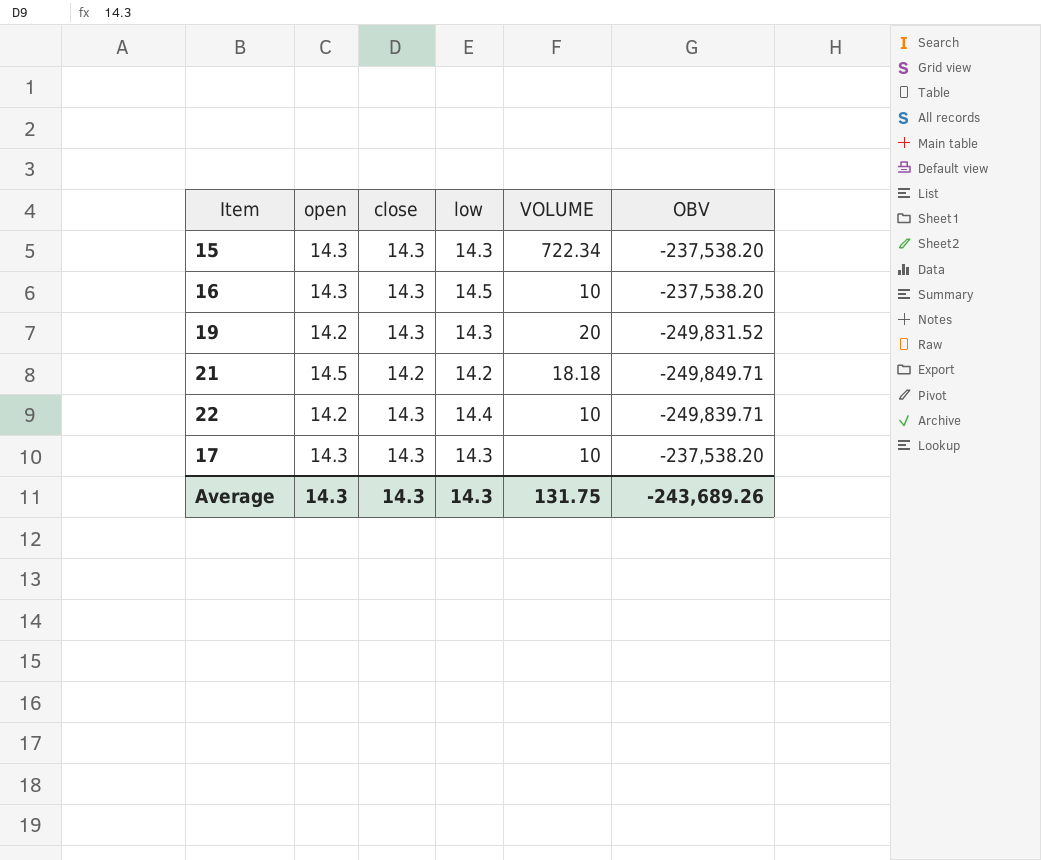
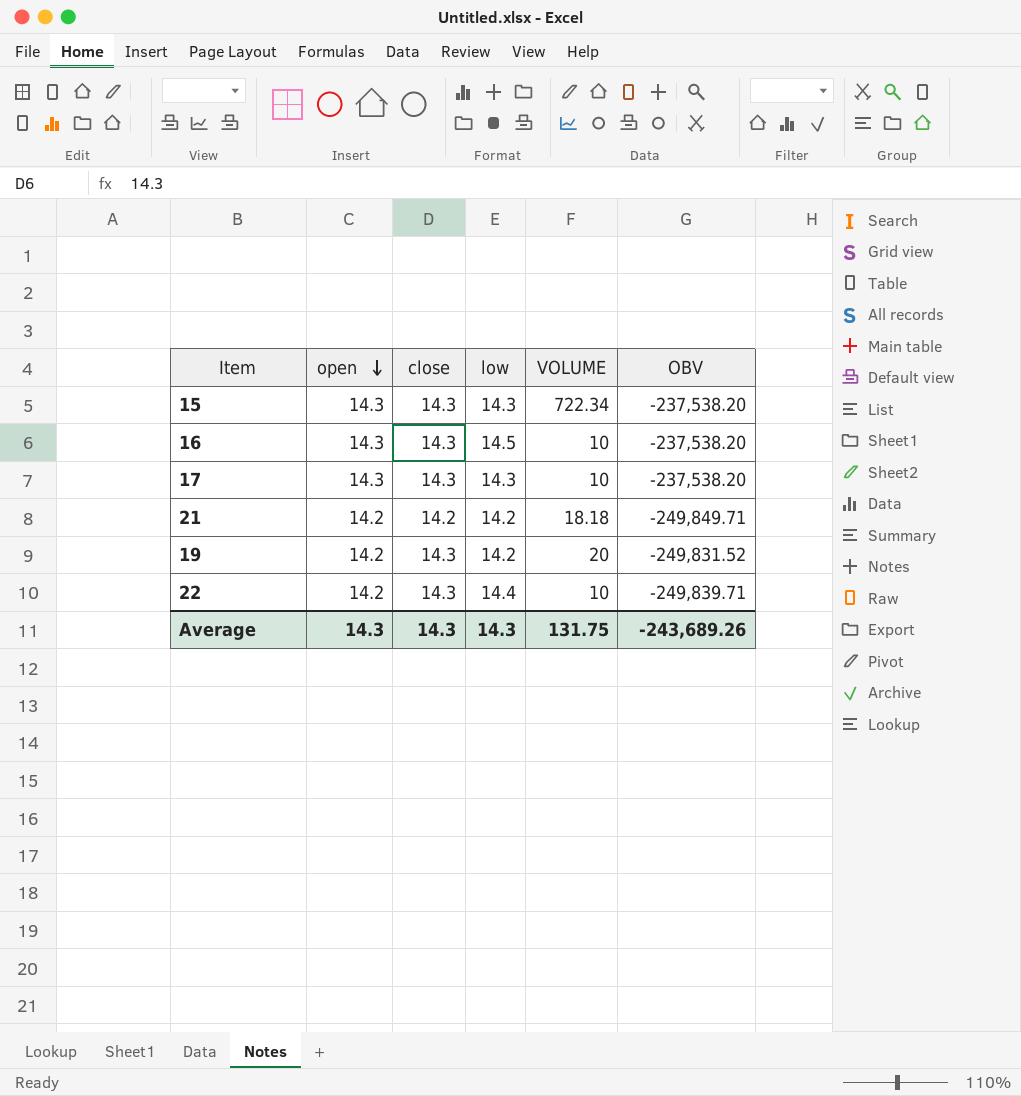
row order: none -> open descending
21 | open: 14.5 -> 14.2
19 | low: 14.3 -> 14.2

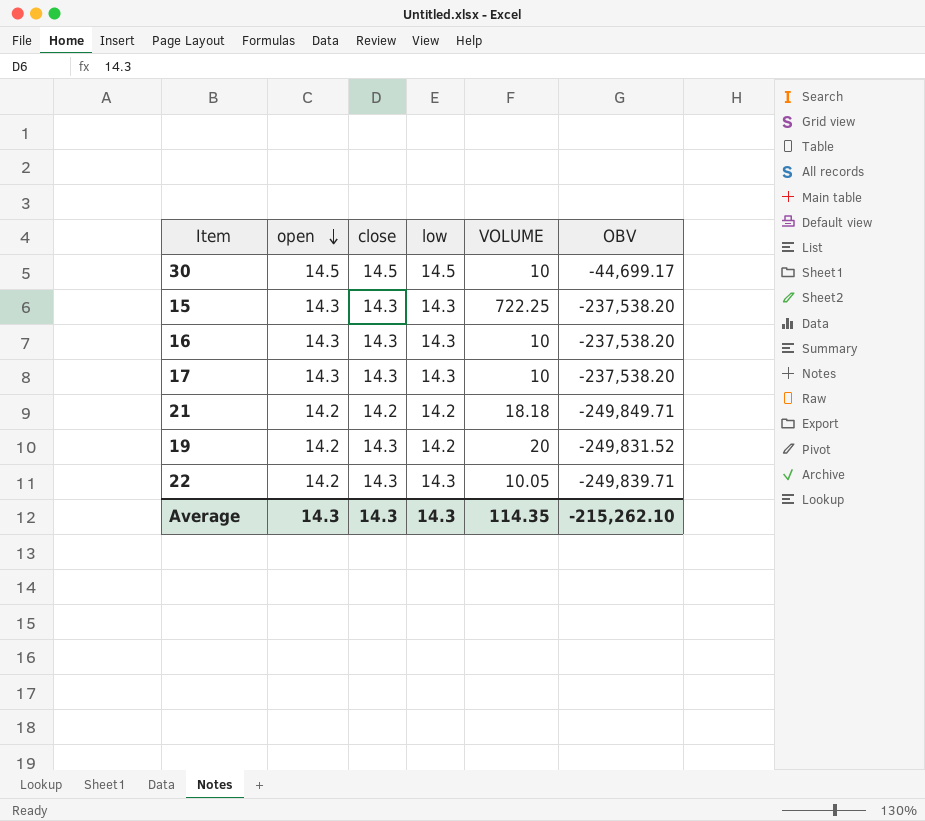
row 30: none -> 14.5 | 14.5 | 14.5 | 10 | -44,699.17
15 | VOLUME: 722.34 -> 722.25
16 | low: 14.5 -> 14.3
22 | low: 14.4 -> 14.3
22 | VOLUME: 10 -> 10.05
Average | VOLUME: 131.75 -> 114.35
Average | OBV: -243,689.26 -> -215,262.10

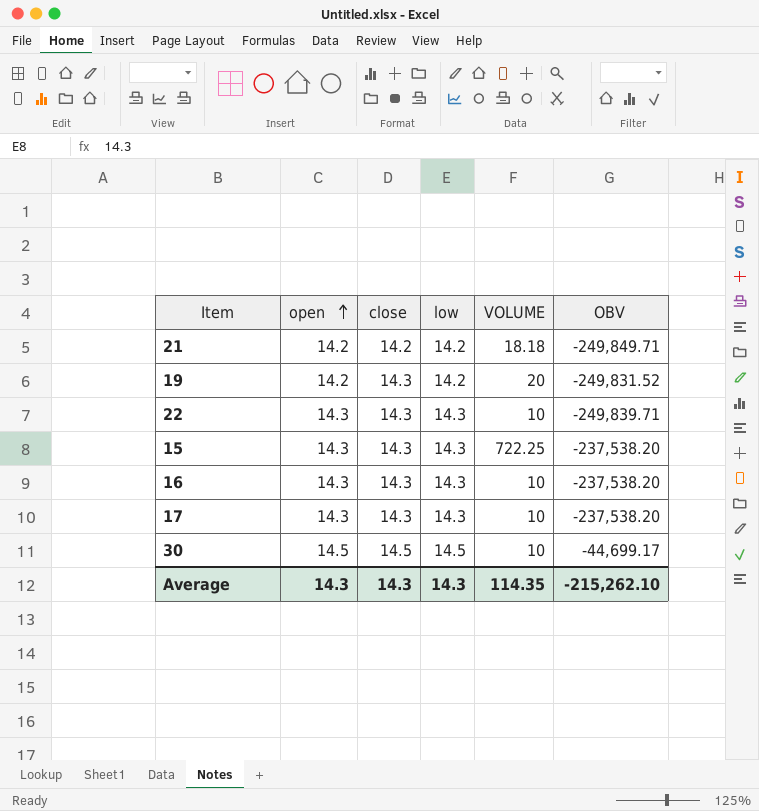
row order: open descending -> open ascending
22 | open: 14.2 -> 14.3
22 | VOLUME: 10.05 -> 10

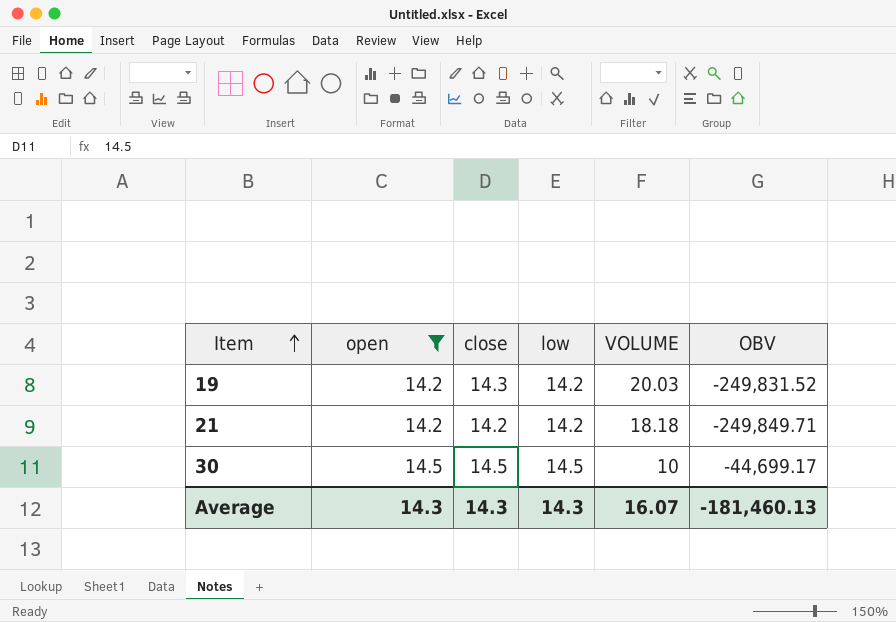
filter: none -> open != 14.3
row order: open ascending -> Item ascending
19 | VOLUME: 20 -> 20.03
Average | VOLUME: 114.35 -> 16.07
Average | OBV: -215,262.10 -> -181,460.13

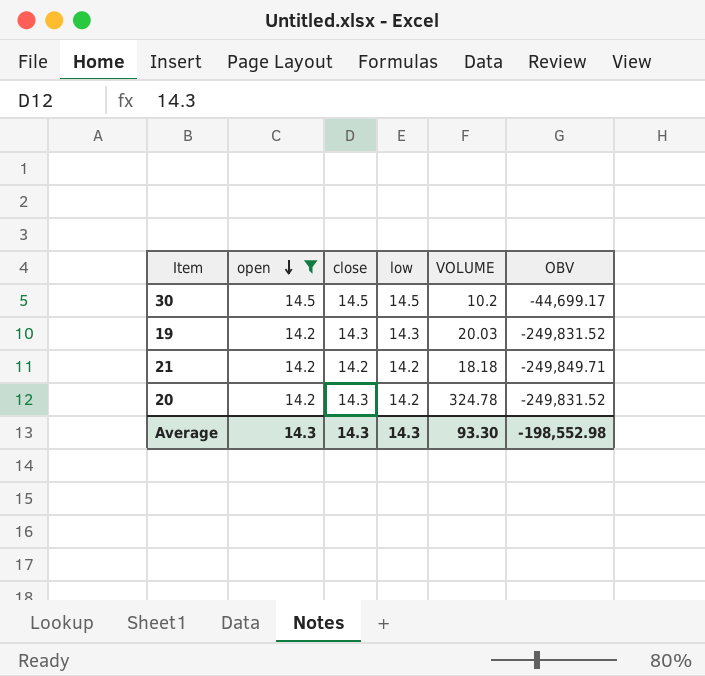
row order: Item ascending -> open descending
30 | VOLUME: 10 -> 10.2
19 | low: 14.2 -> 14.3
row 20: none -> 14.2 | 14.3 | 14.2 | 324.78 | -249,831.52
Average | VOLUME: 16.07 -> 93.30
Average | OBV: -181,460.13 -> -198,552.98

